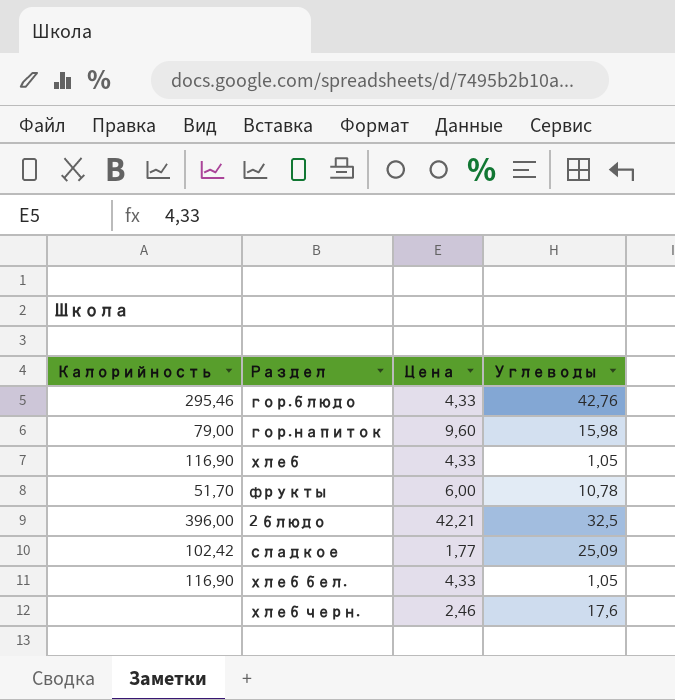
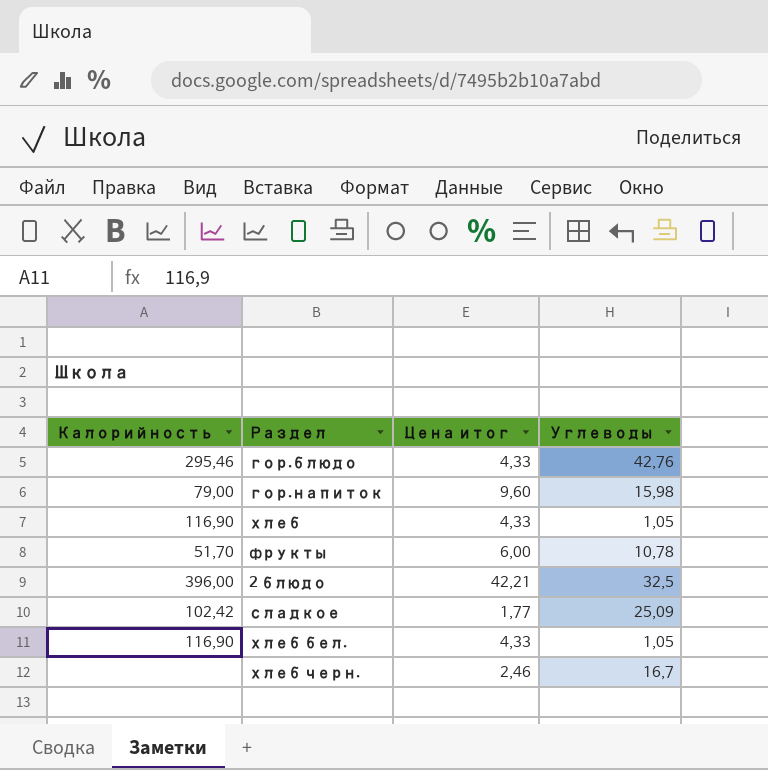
column name: Цена -> Цена итог
хлеб черн. | Углеводы: 17,6 -> 16,7

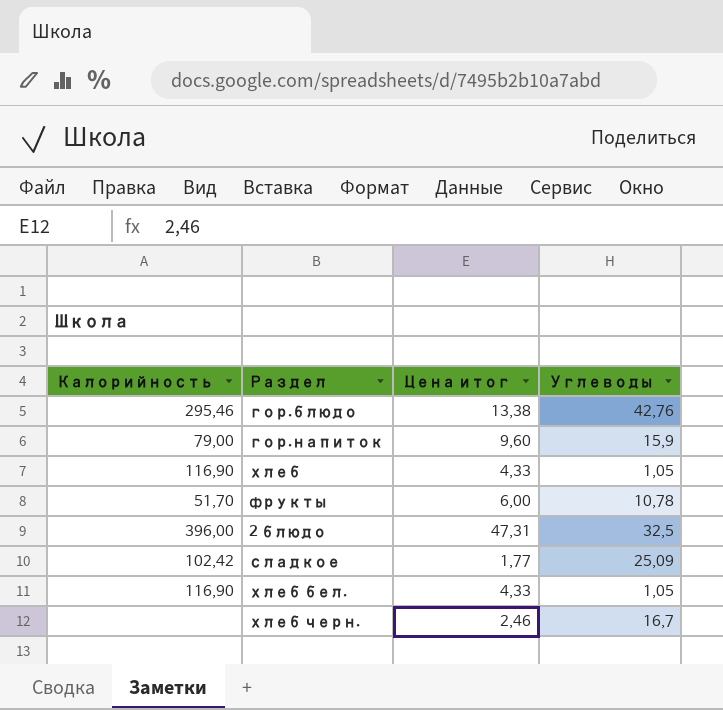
гор.блюдо | Цена итог: 4,33 -> 13,38
гор.напиток | Углеводы: 15,98 -> 15,9
2 блюдо | Цена итог: 42,21 -> 47,31

